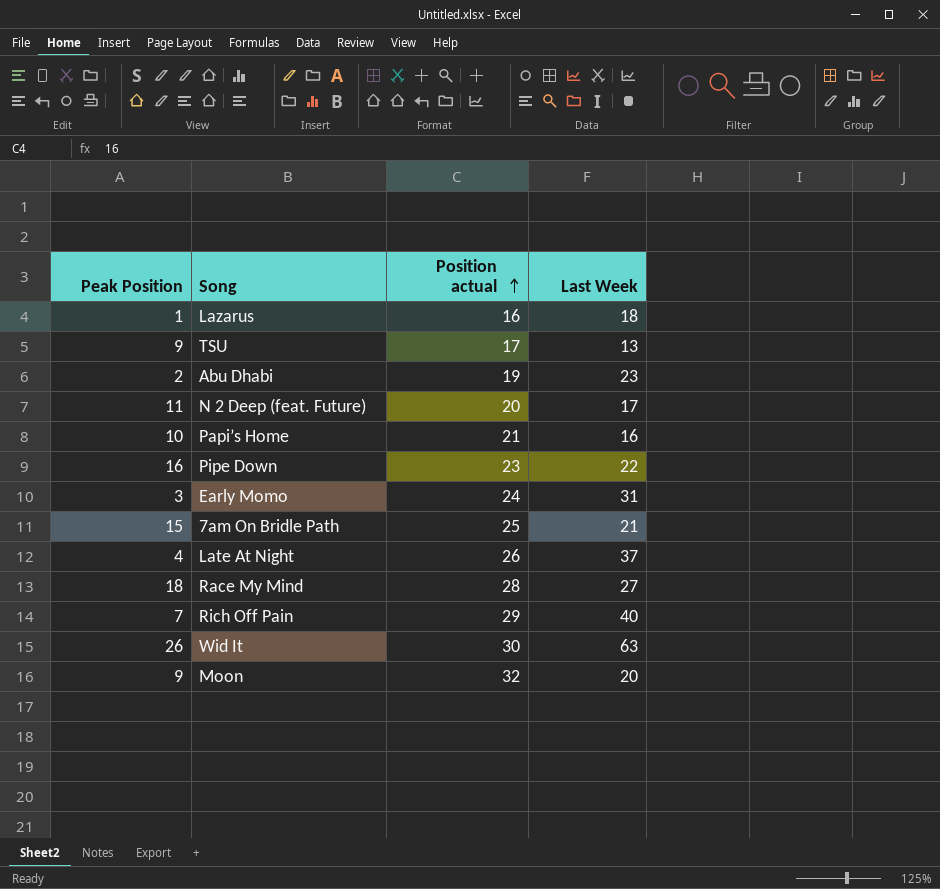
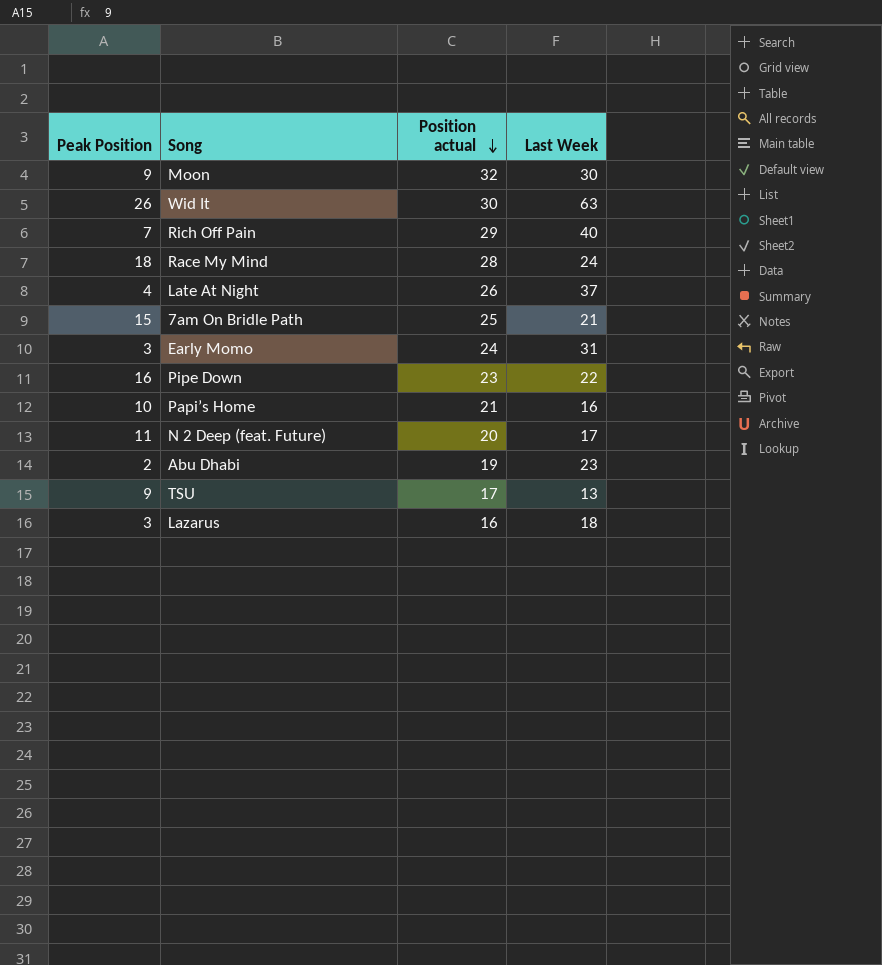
row order: Position actual ascending -> Position actual descending
Moon | Last Week: 20 -> 30
Race My Mind | Last Week: 27 -> 24
Lazarus | Peak Position: 1 -> 3

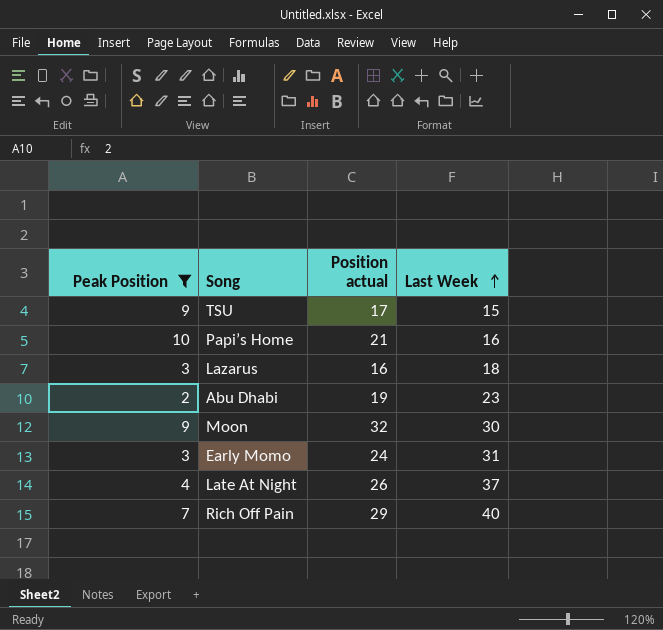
filter: none -> Peak Position <= 10
row order: Position actual descending -> Last Week ascending
TSU | Last Week: 13 -> 15

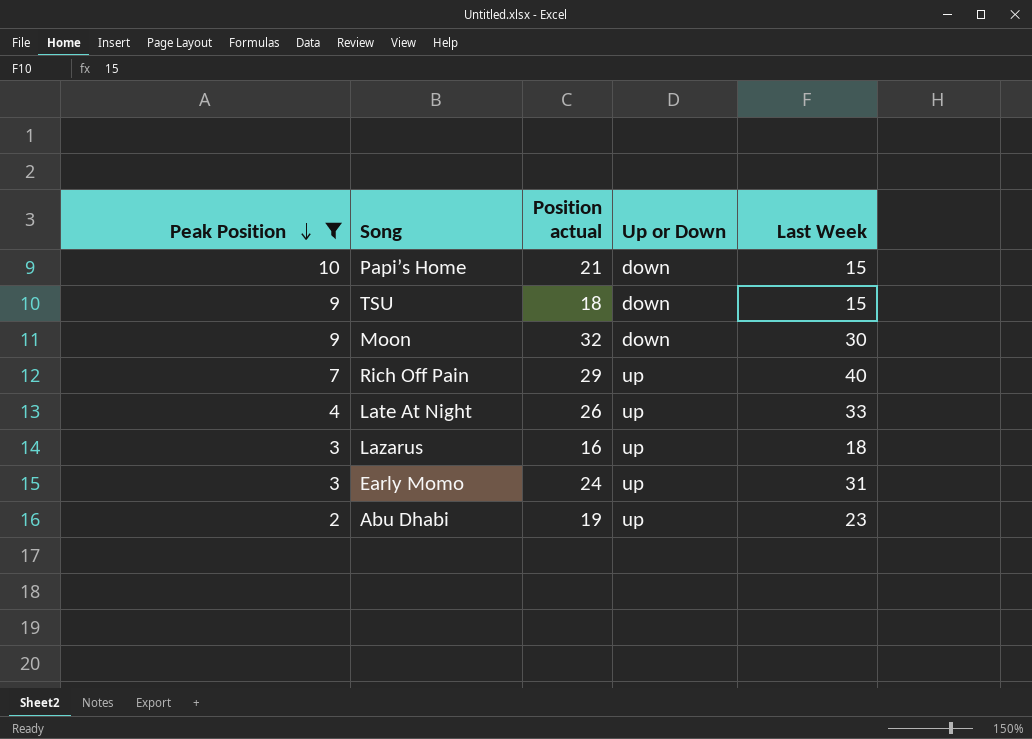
row order: Last Week ascending -> Peak Position descending
column Up or Down | position: none -> 4
Papi’s Home | Last Week: 16 -> 15
TSU | Position actual: 17 -> 18
Late At Night | Last Week: 37 -> 33

